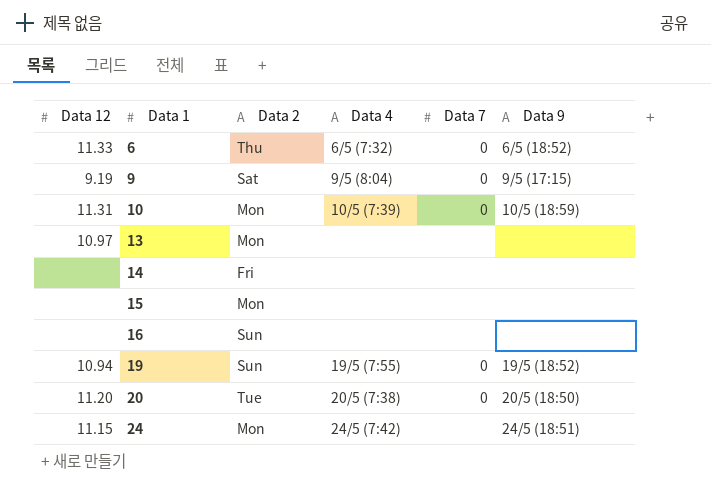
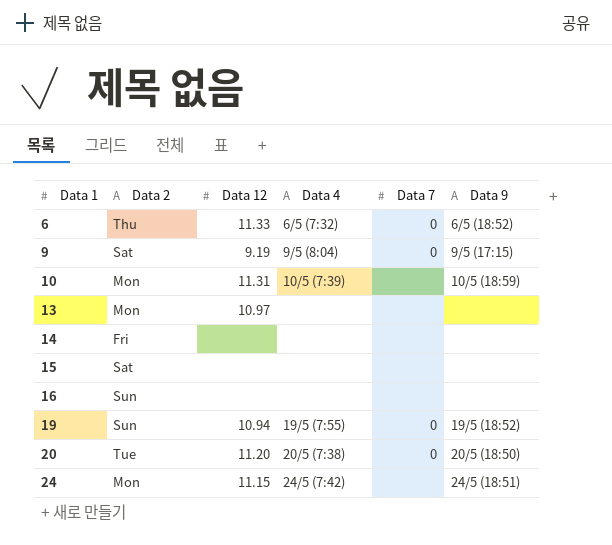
column Data 12 | position: 1 -> 3
10 | Data 7: 0 -> none
15 | Data 2: Mon -> Sat

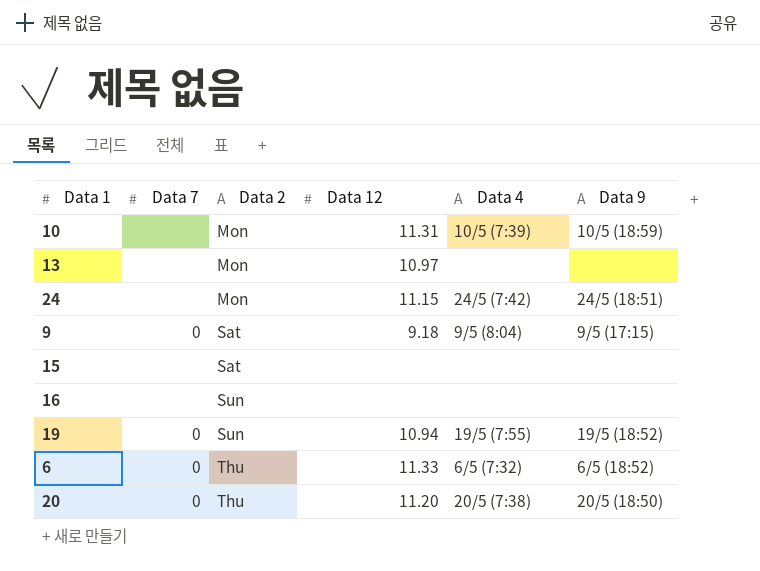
row order: Data 1 ascending -> Data 2 ascending
column Data 7 | position: 5 -> 2
row 14: Fri | none | none | none | none -> none
9 | Data 12: 9.19 -> 9.18
20 | Data 2: Tue -> Thu

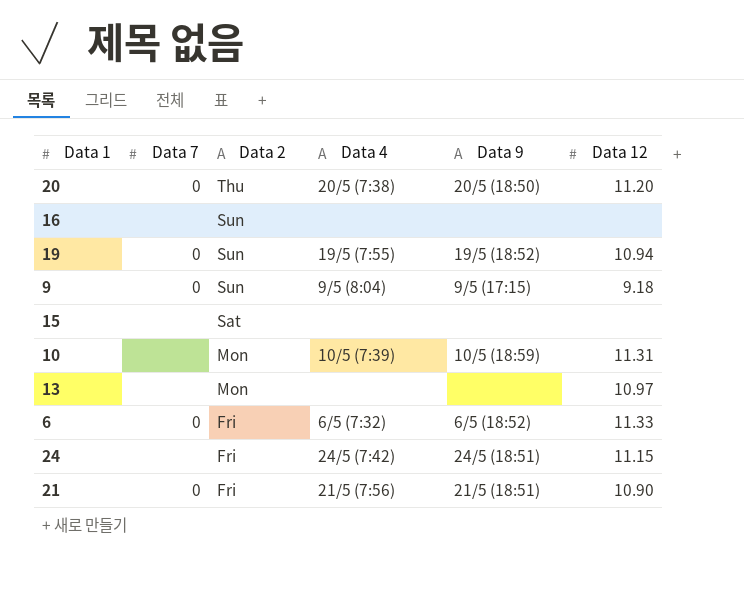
row order: Data 2 ascending -> Data 2 descending
column Data 12 | position: 4 -> 6
9 | Data 2: Sat -> Sun
6 | Data 2: Thu -> Fri
24 | Data 2: Mon -> Fri
row 21: none -> 0 | Fri | 21/5 (7:56) | 21/5 (18:51) | 10.90

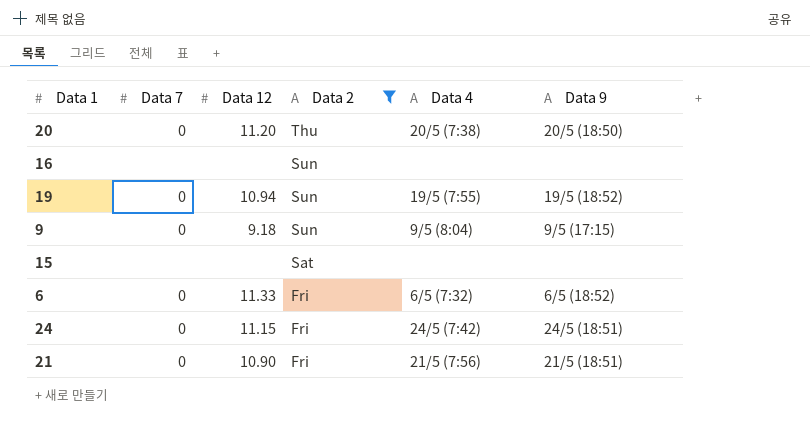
filter: none -> Data 2 != Mon
column Data 12 | position: 6 -> 3
24 | Data 7: none -> 0

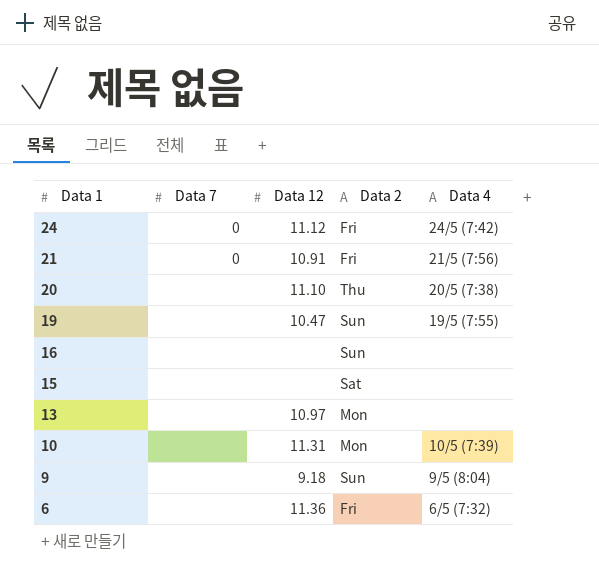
filter: Data 2 != Mon -> none
row order: Data 2 descending -> Data 1 descending
column Data 9 | position: 6 -> none
24 | Data 12: 11.15 -> 11.12
21 | Data 12: 10.90 -> 10.91
20 | Data 7: 0 -> none
20 | Data 12: 11.20 -> 11.10
19 | Data 7: 0 -> none
19 | Data 12: 10.94 -> 10.47
9 | Data 7: 0 -> none
6 | Data 7: 0 -> none
6 | Data 12: 11.33 -> 11.36

